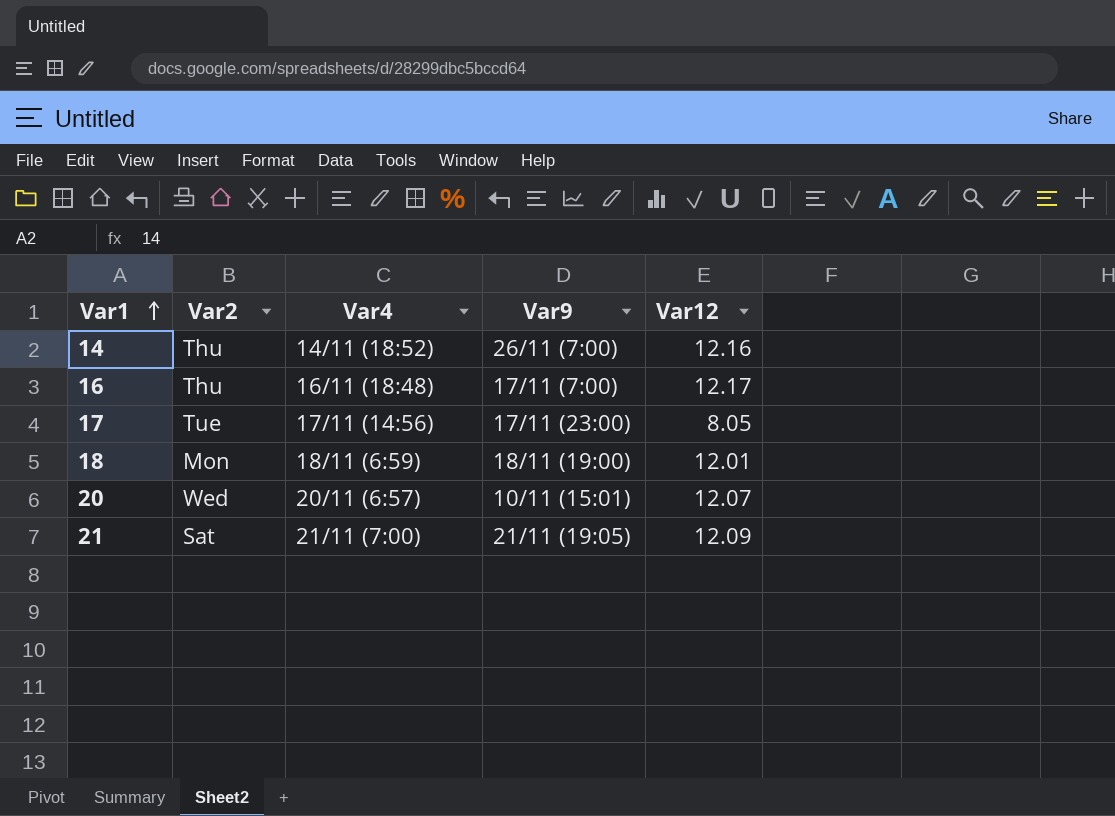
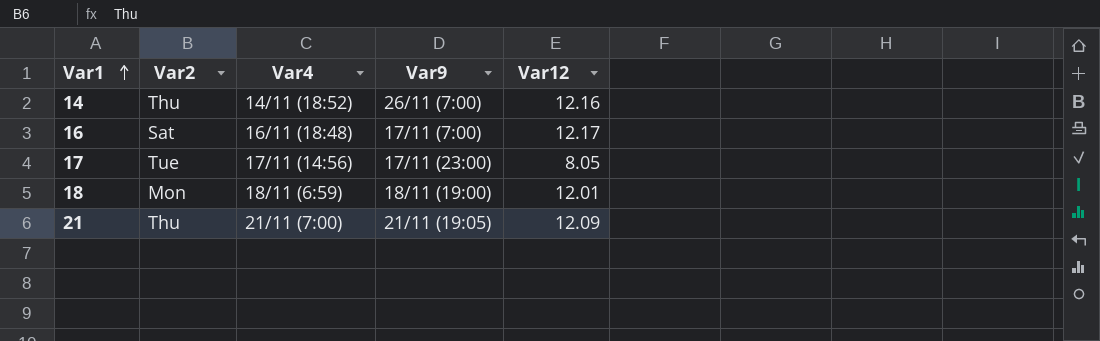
row 20: Wed | 20/11 (6:57) | 10/11 (15:01) | 12.07 -> none
16 | Var2: Thu -> Sat
21 | Var2: Sat -> Thu

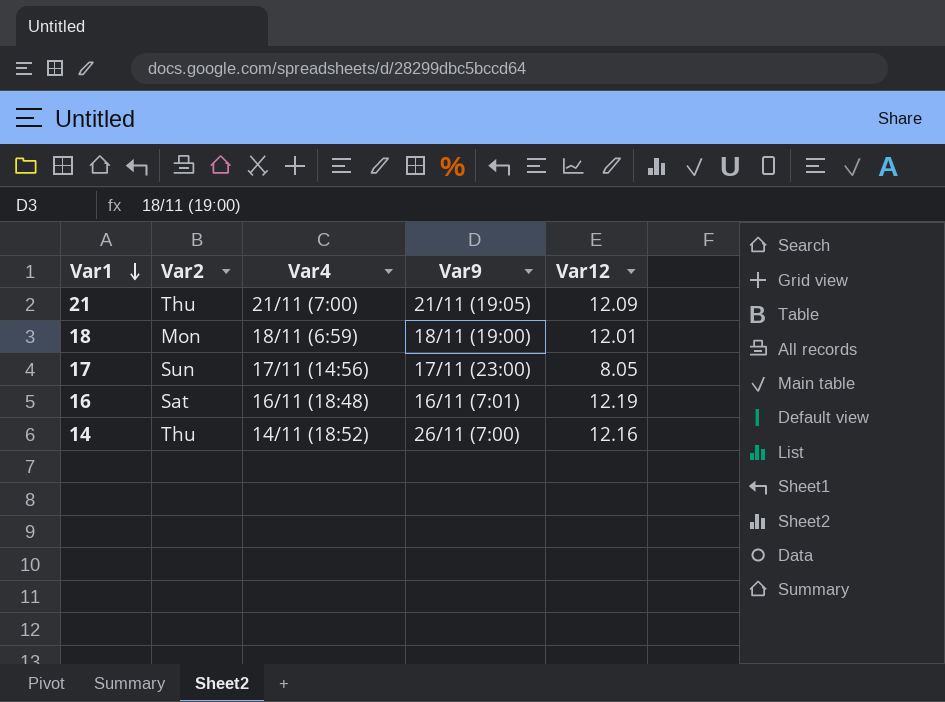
row order: Var1 ascending -> Var1 descending
17 | Var2: Tue -> Sun
16 | Var9: 17/11 (7:00) -> 16/11 (7:01)
16 | Var12: 12.17 -> 12.19

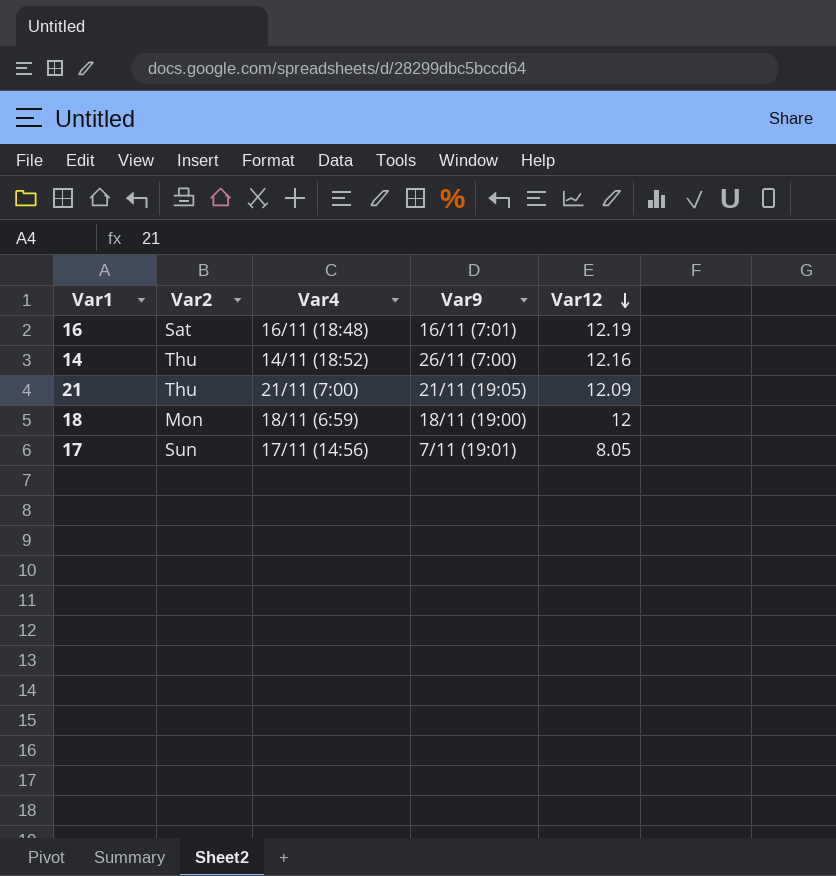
row order: Var1 descending -> Var12 descending
18 | Var12: 12.01 -> 12
17 | Var9: 17/11 (23:00) -> 7/11 (19:01)

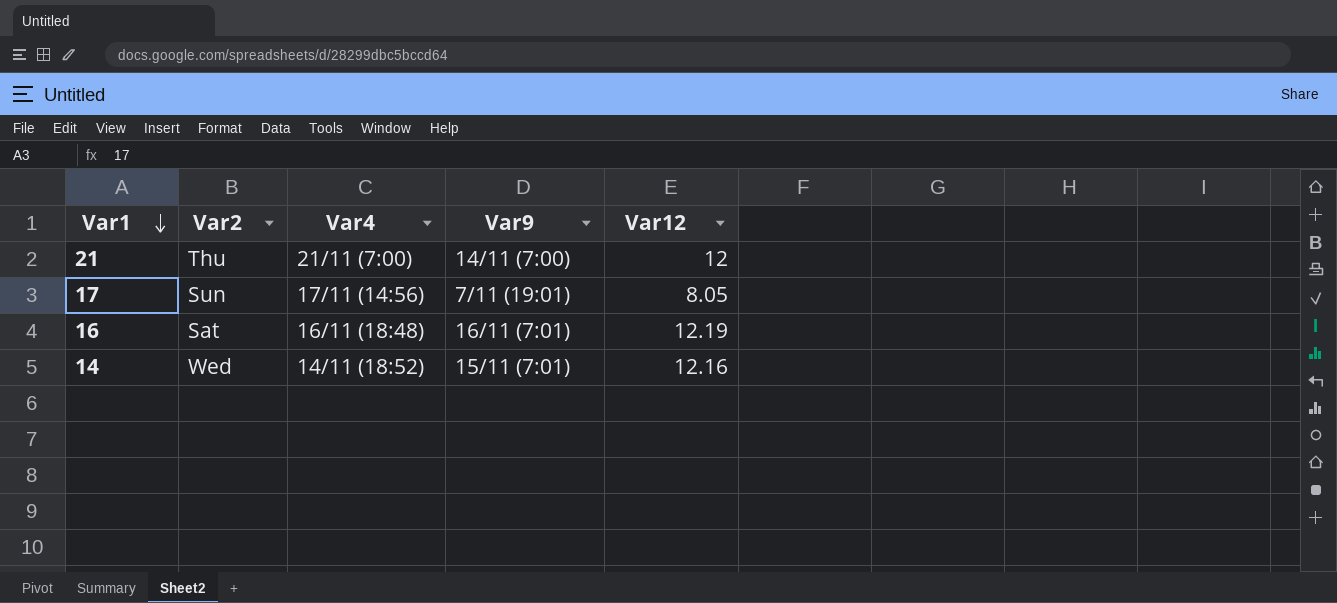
row order: Var12 descending -> Var1 descending
row 18: Mon | 18/11 (6:59) | 18/11 (19:00) | 12 -> none
21 | Var9: 21/11 (19:05) -> 14/11 (7:00)
21 | Var12: 12.09 -> 12
14 | Var2: Thu -> Wed
14 | Var9: 26/11 (7:00) -> 15/11 (7:01)

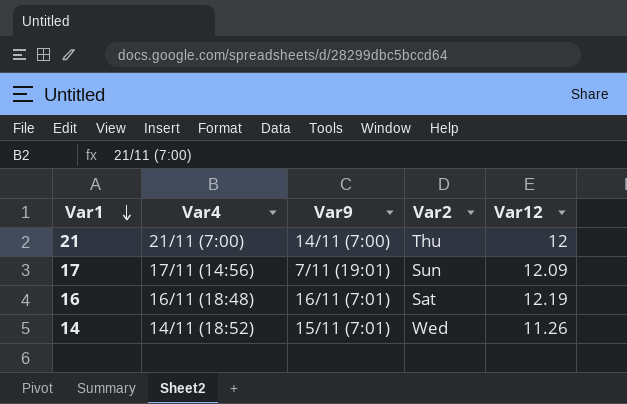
column Var2 | position: 2 -> 4
17 | Var12: 8.05 -> 12.09
14 | Var12: 12.16 -> 11.26

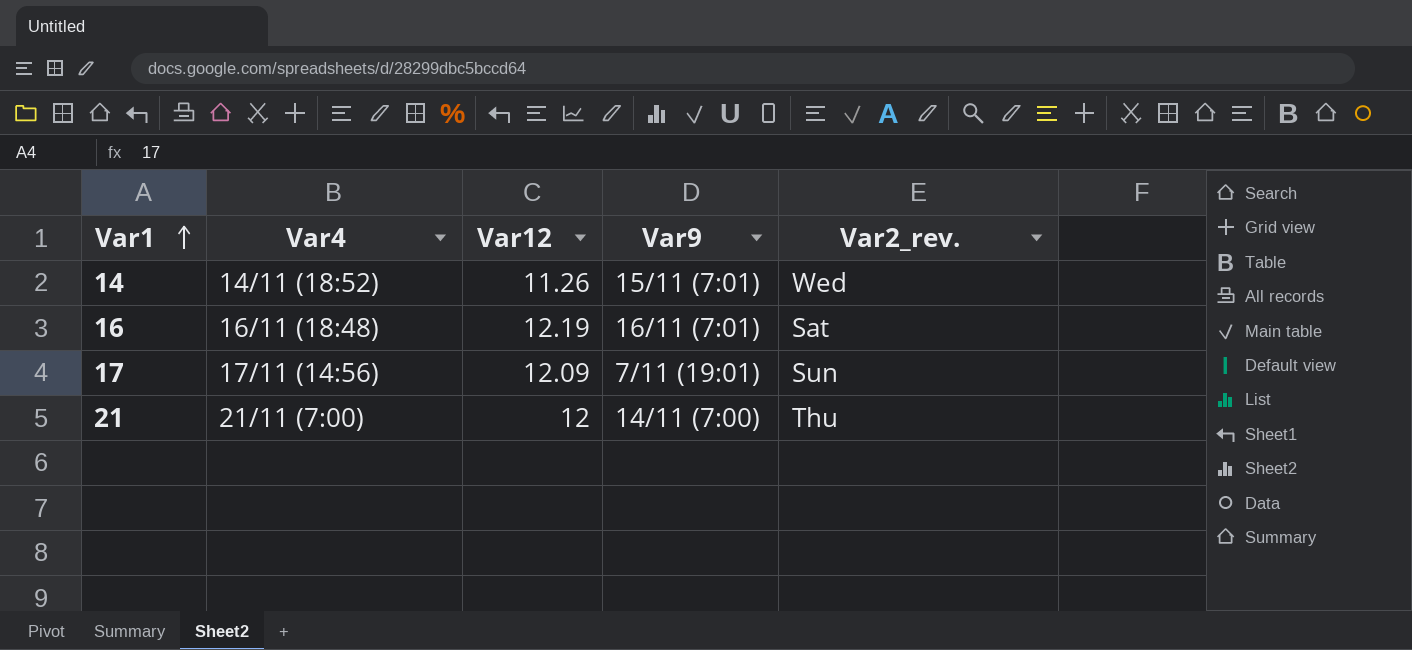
row order: Var1 descending -> Var1 ascending
column Var12 | position: 5 -> 3
column name: Var2 -> Var2_rev.

